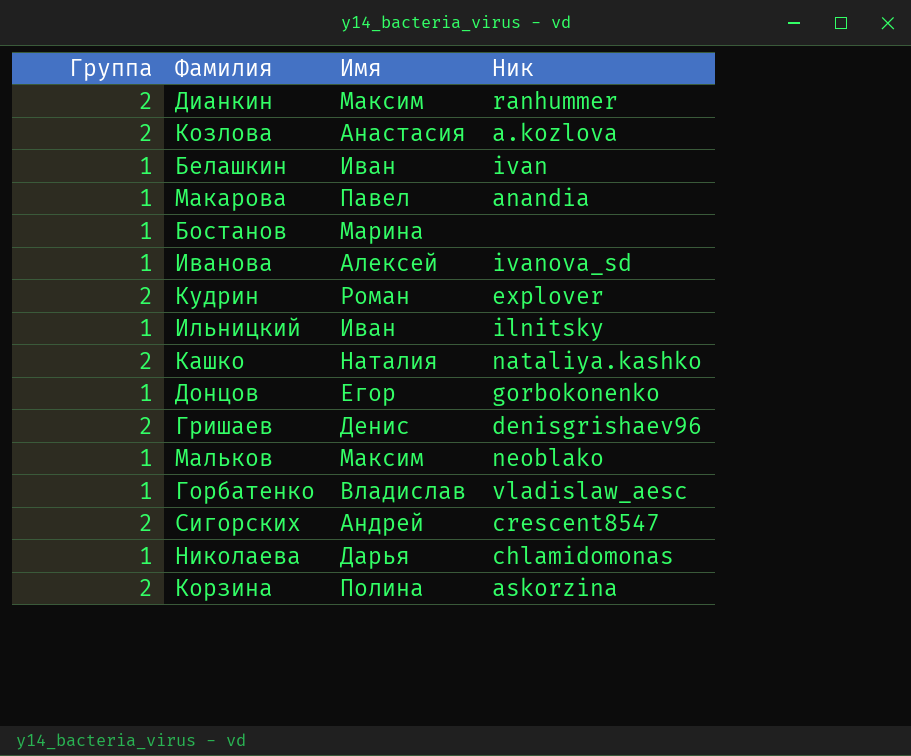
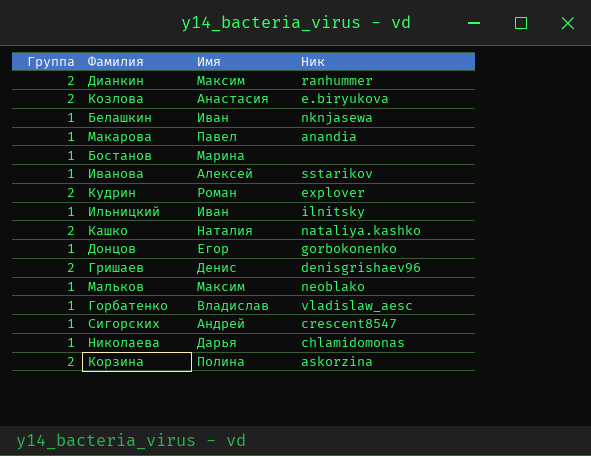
Козлова | Ник: a.kozlova -> e.biryukova
Белашкин | Ник: ivan -> nknjasewa
Иванова | Ник: ivanova_sd -> sstarikov
Сигорских | Группа: 2 -> 1

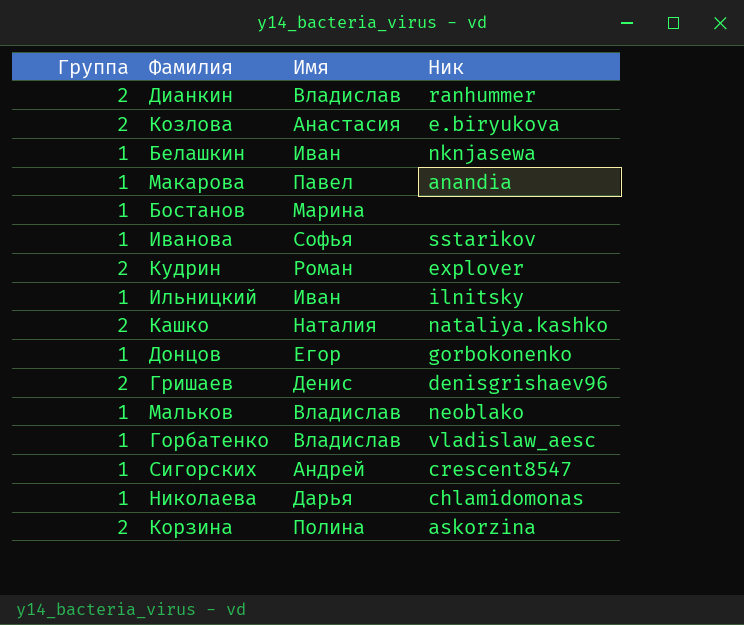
Дианкин | Имя: Максим -> Владислав
Иванова | Имя: Алексей -> Софья
Мальков | Имя: Максим -> Владислав

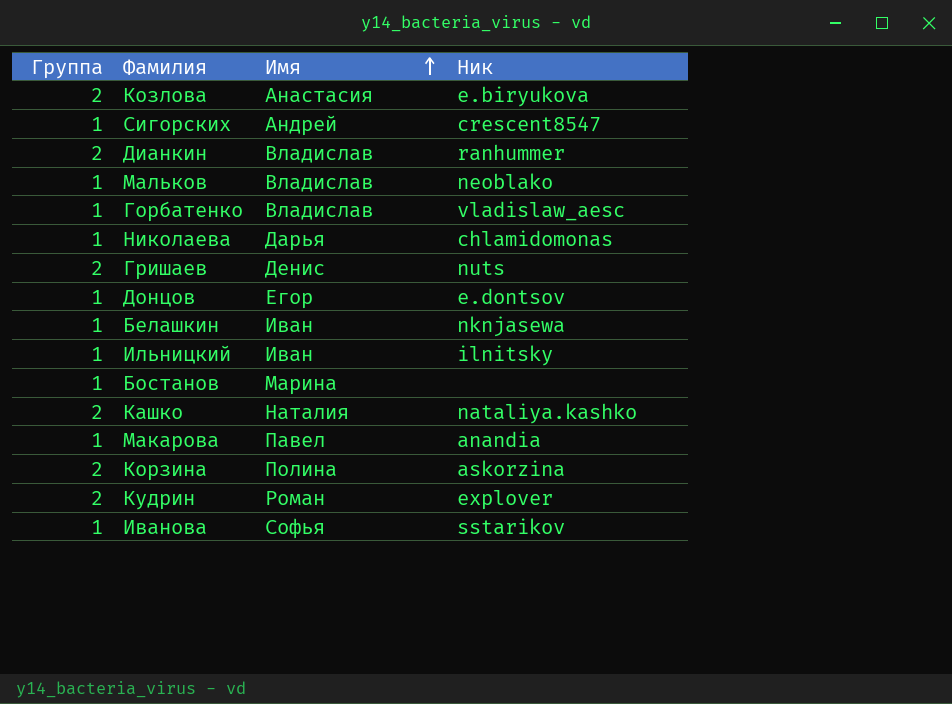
row order: none -> Имя ascending
Гришаев | Ник: denisgrishaev96 -> nuts
Донцов | Ник: gorbokonenko -> e.dontsov

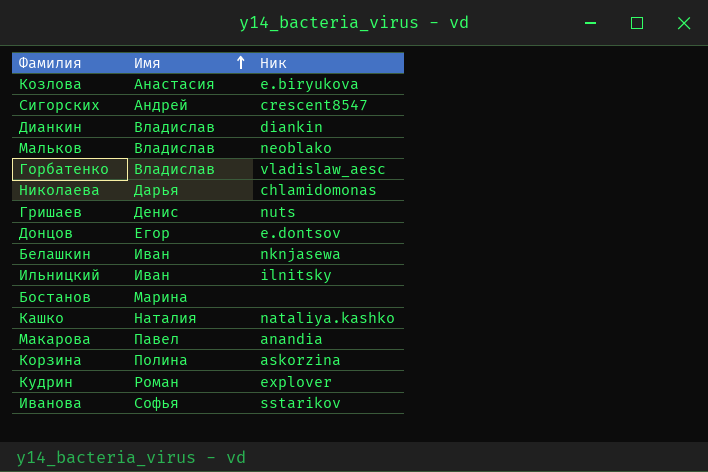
column Группа | position: 1 -> none
Дианкин | Ник: ranhummer -> diankin

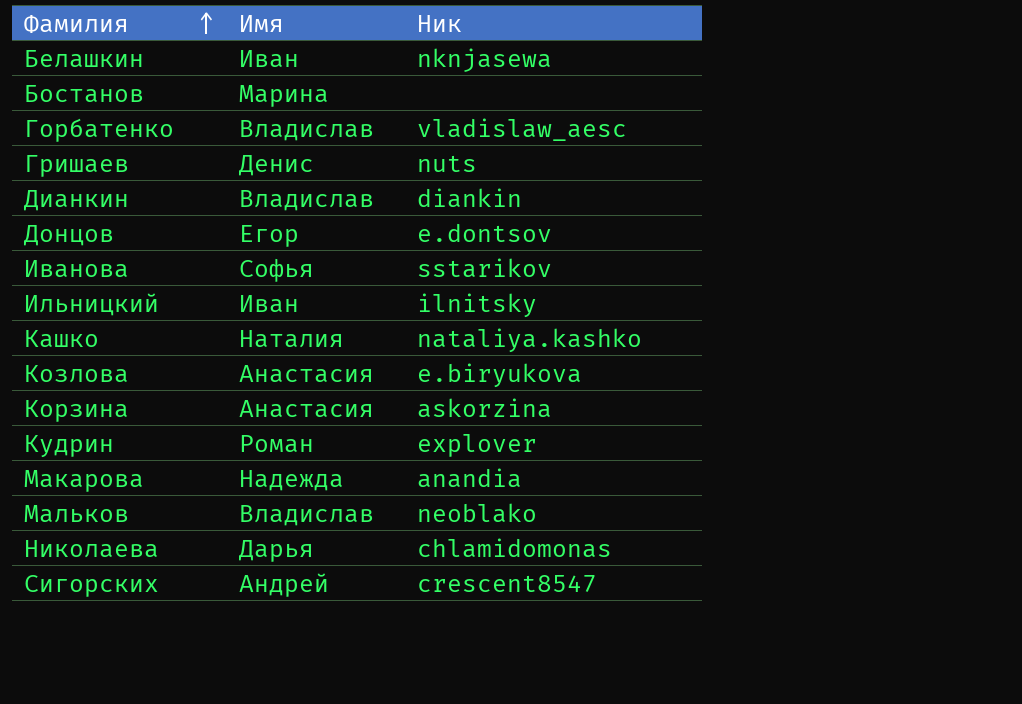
row order: Имя ascending -> Фамилия ascending
Корзина | Имя: Полина -> Анастасия
Макарова | Имя: Павел -> Надежда

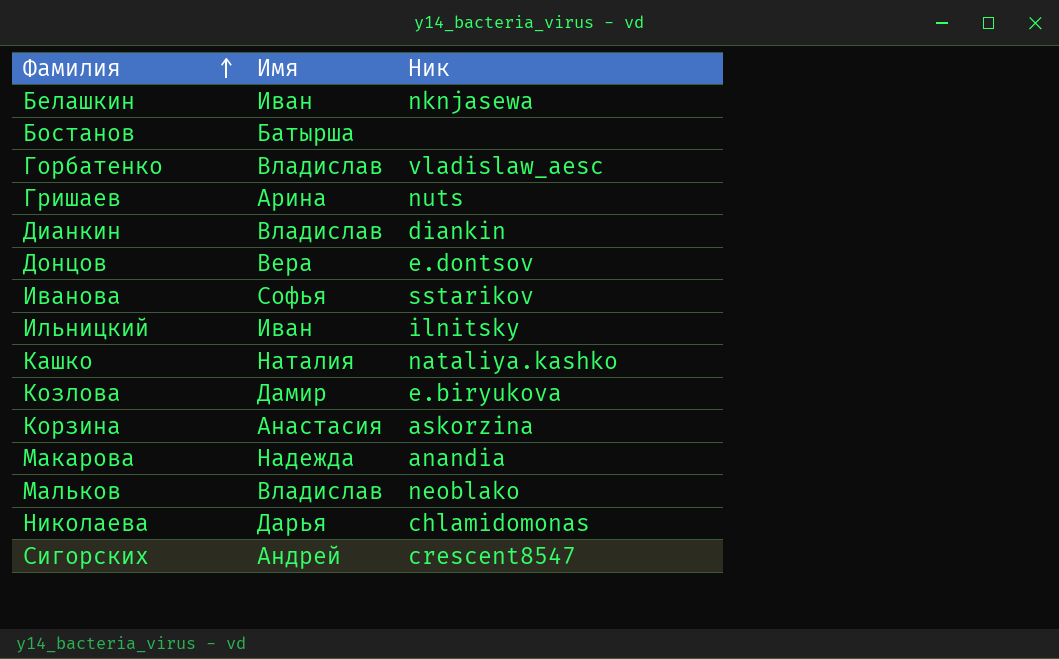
row Кудрин: Роман | explover -> none
Бостанов | Имя: Марина -> Батырша
Гришаев | Имя: Денис -> Арина
Донцов | Имя: Егор -> Вера
Козлова | Имя: Анастасия -> Дамир

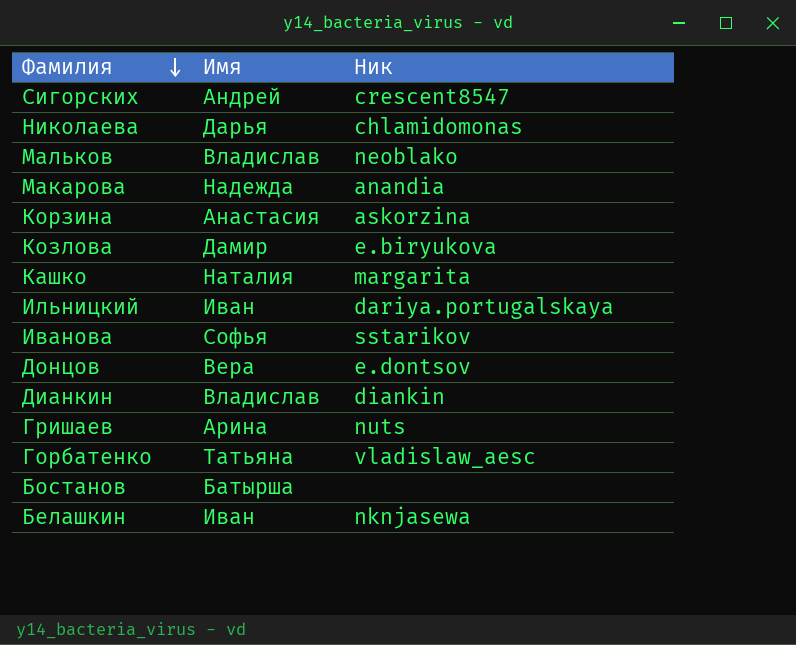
row order: Фамилия ascending -> Фамилия descending
Кашко | Ник: nataliya.kashko -> margarita
Ильницкий | Ник: ilnitsky -> dariya.portugalskaya
Горбатенко | Имя: Владислав -> Татьяна

